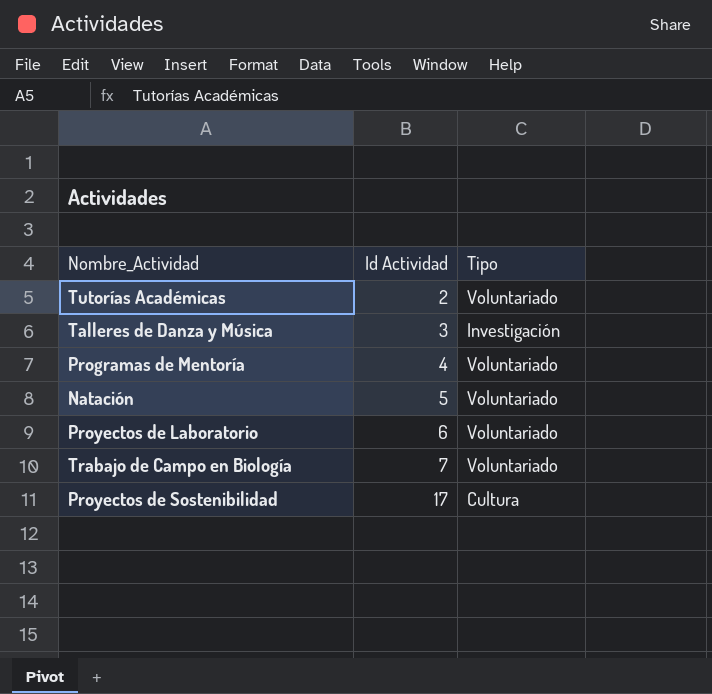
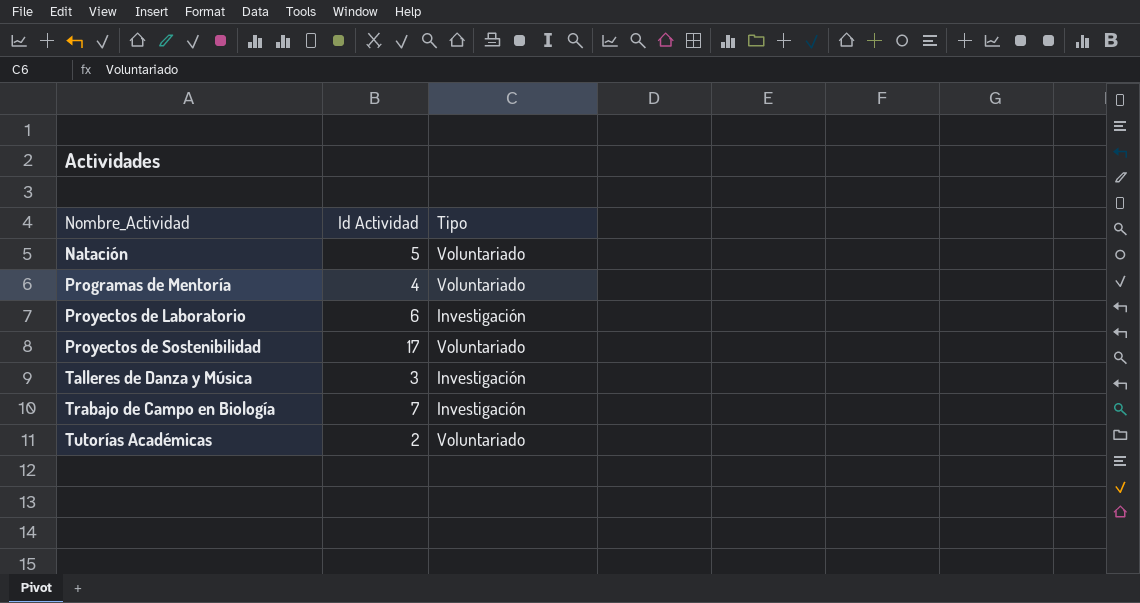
row order: Id Actividad ascending -> Nombre_Actividad ascending
Proyectos de Laboratorio | Tipo: Voluntariado -> Investigación
Proyectos de Sostenibilidad | Tipo: Cultura -> Voluntariado
Trabajo de Campo en Biología | Tipo: Voluntariado -> Investigación

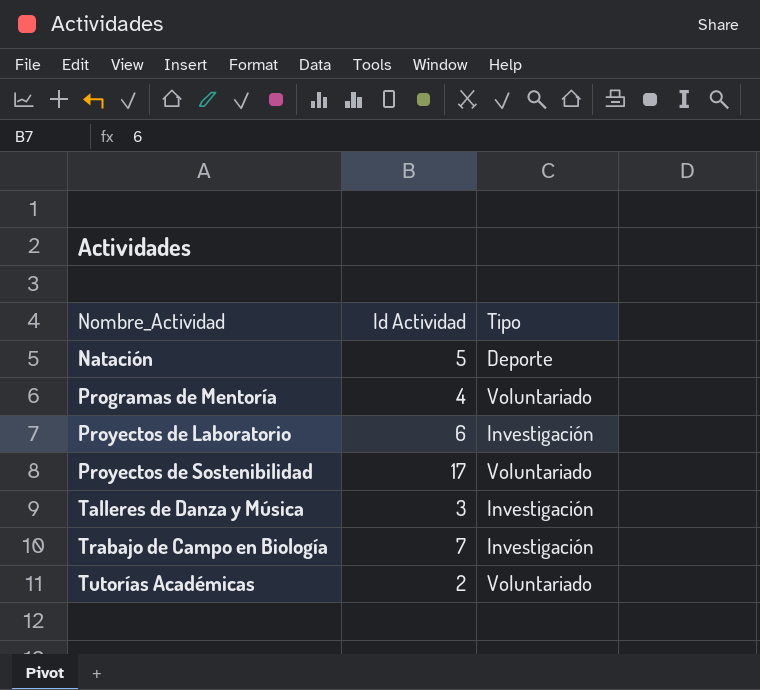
Natación | Tipo: Voluntariado -> Deporte

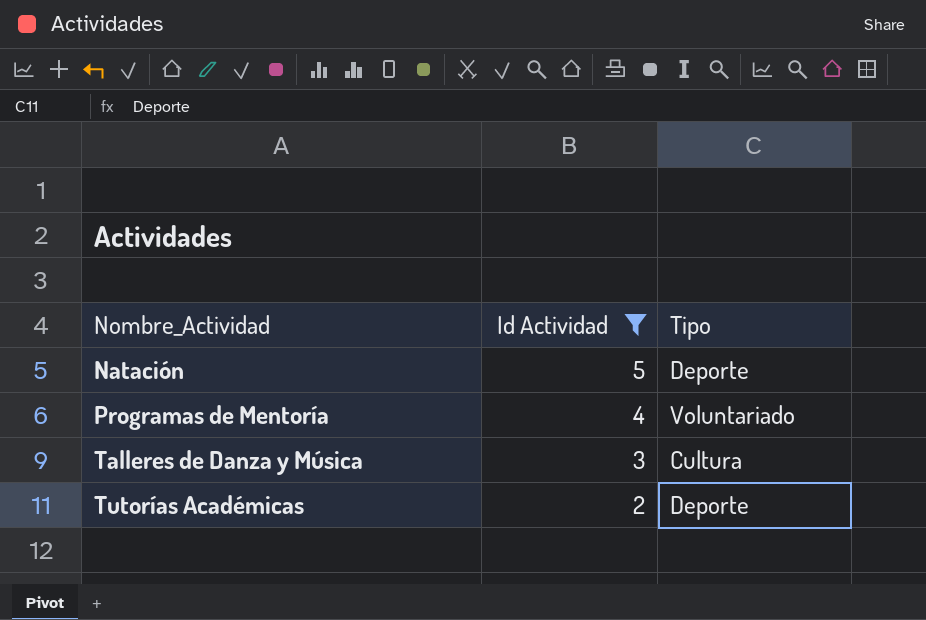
filter: none -> Id Actividad <= 5
Talleres de Danza y Música | Tipo: Investigación -> Cultura
Tutorías Académicas | Tipo: Voluntariado -> Deporte

